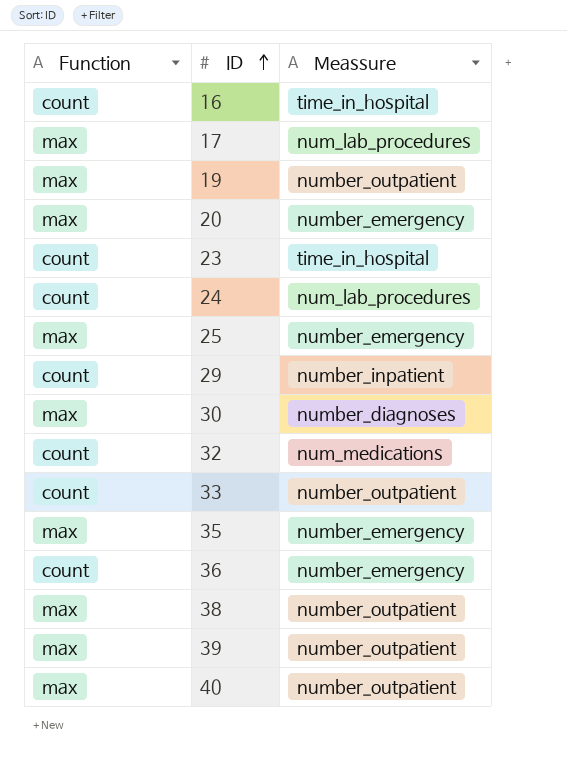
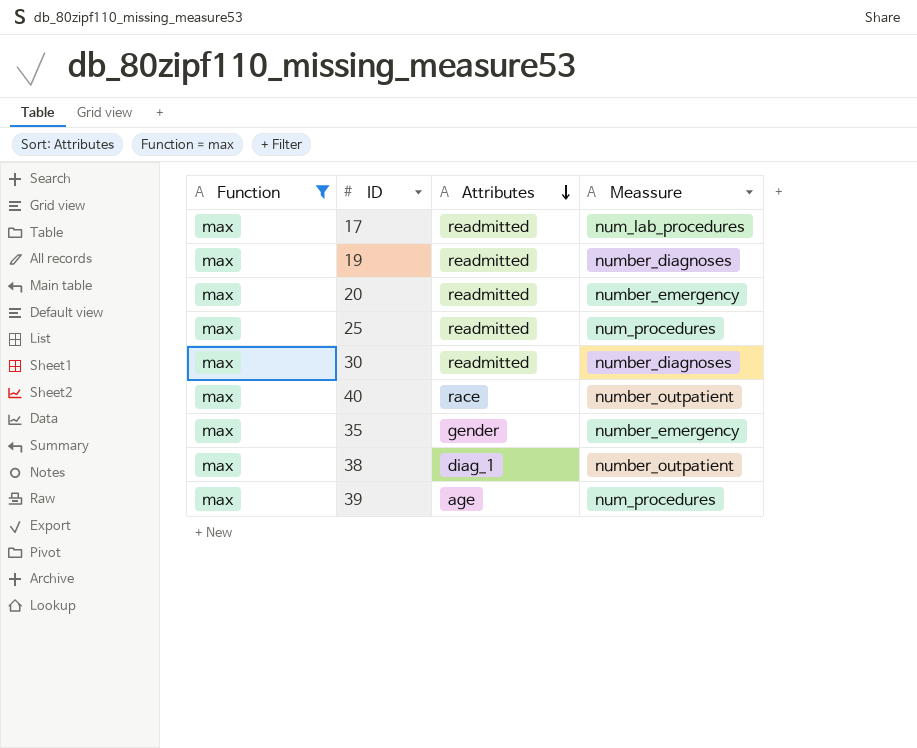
filter: none -> Function = max
row order: ID ascending -> Attributes descending
column Attributes | position: none -> 3
19 | Meassure: number_outpatient -> number_diagnoses
25 | Meassure: number_emergency -> num_procedures
39 | Meassure: number_outpatient -> num_procedures

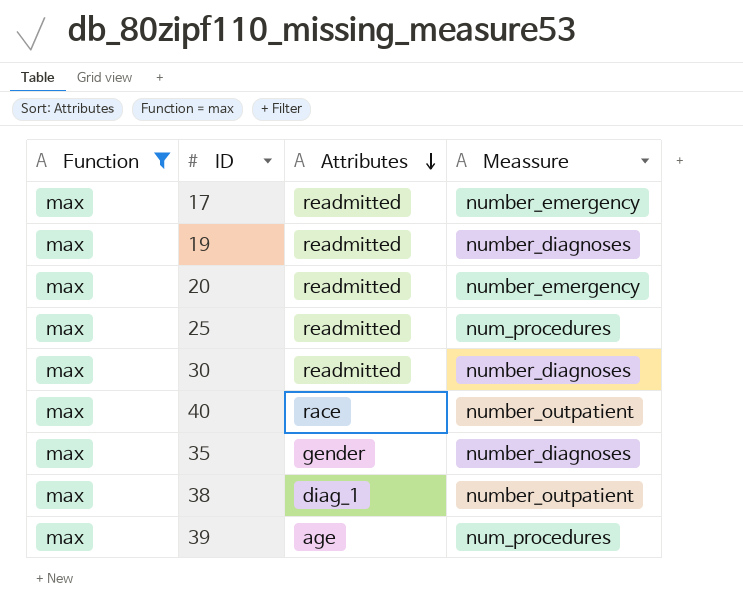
17 | Meassure: num_lab_procedures -> number_emergency
35 | Meassure: number_emergency -> number_diagnoses

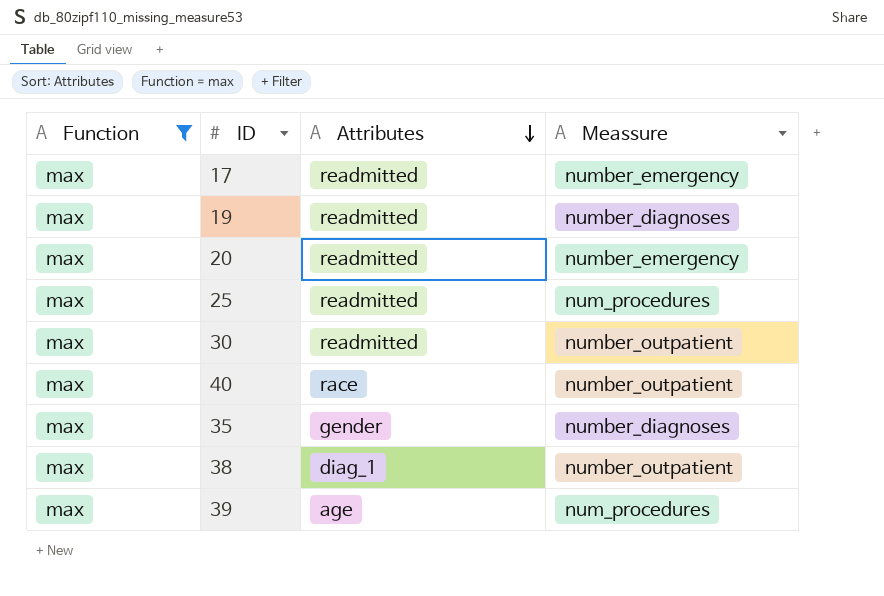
30 | Meassure: number_diagnoses -> number_outpatient

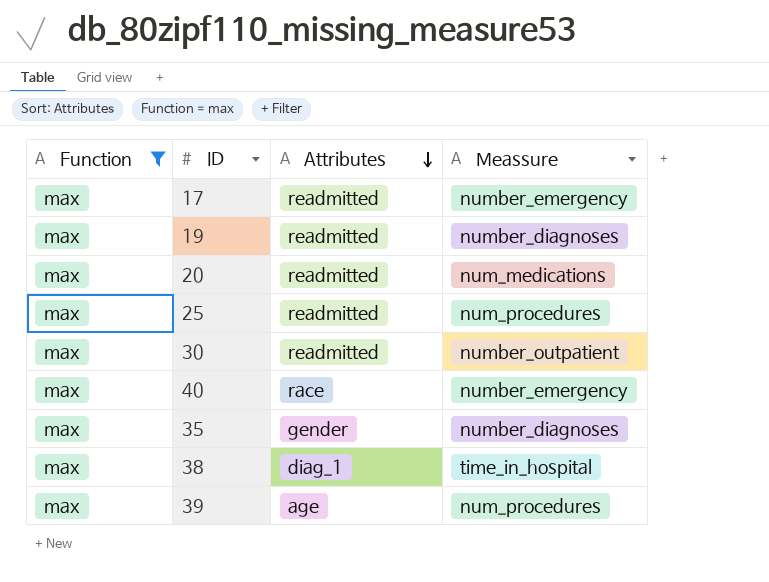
20 | Meassure: number_emergency -> num_medications
40 | Meassure: number_outpatient -> number_emergency
38 | Meassure: number_outpatient -> time_in_hospital

